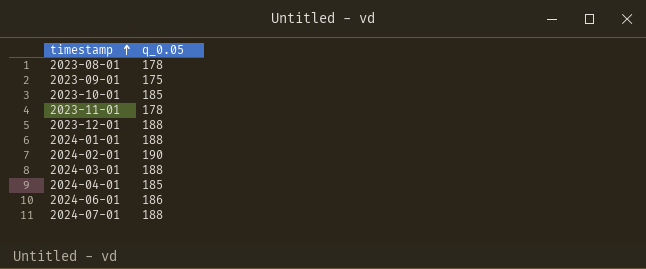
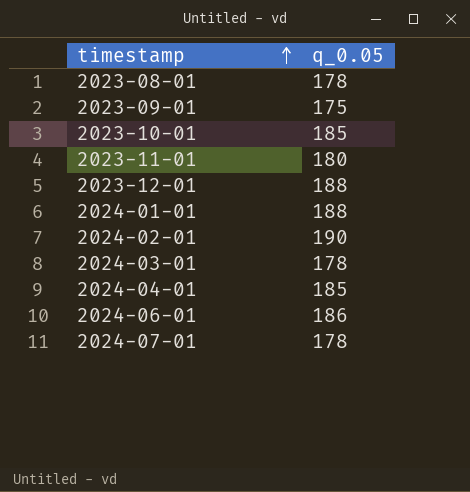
2023-11-01 | q_0.05: 178 -> 180
2024-03-01 | q_0.05: 188 -> 178
2024-07-01 | q_0.05: 188 -> 178

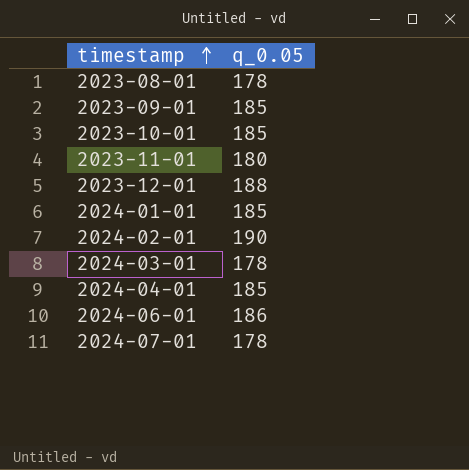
2023-09-01 | q_0.05: 175 -> 185
2024-01-01 | q_0.05: 188 -> 185

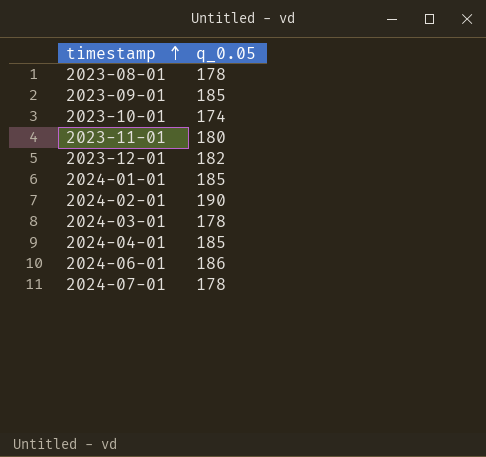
2023-10-01 | q_0.05: 185 -> 174
2023-12-01 | q_0.05: 188 -> 182

